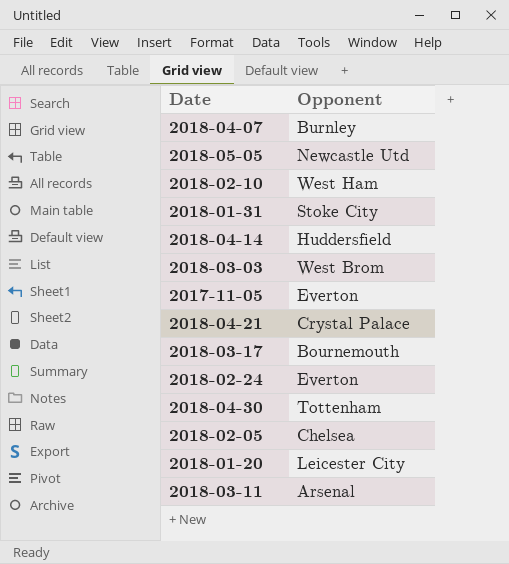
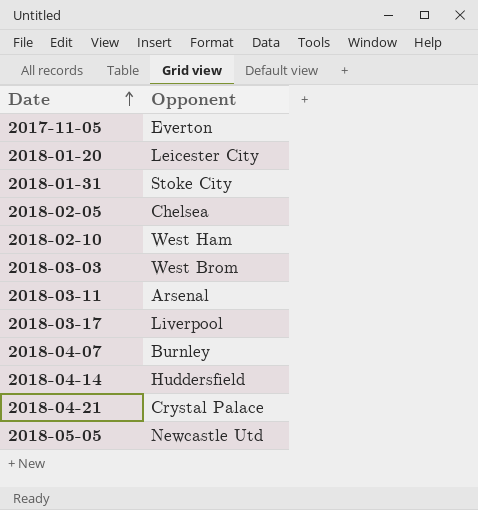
row order: none -> Date ascending
row 2018-02-24: Everton -> none
row 2018-04-30: Tottenham -> none
2018-03-17 | Opponent: Bournemouth -> Liverpool

